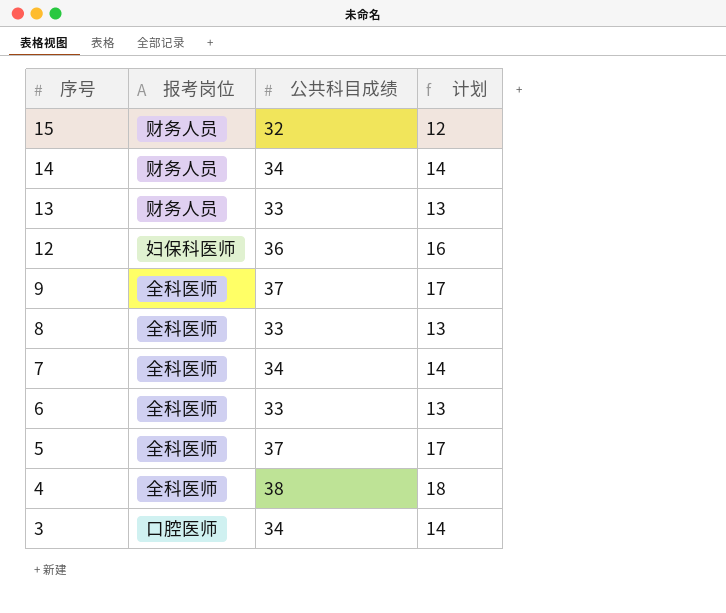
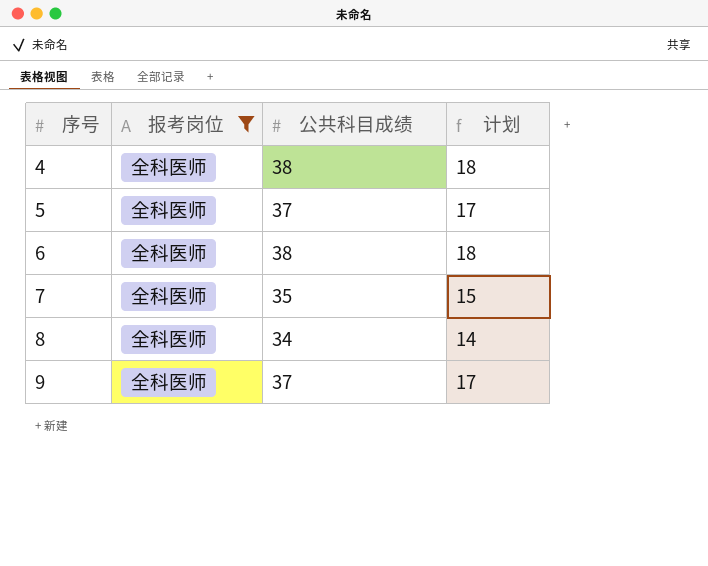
filter: none -> 报考岗位 = 全科医师
row order: 序号 descending -> 序号 ascending
6 | 公共科目成绩: 33 -> 38
6 | 计划: 13 -> 18
7 | 公共科目成绩: 34 -> 35
7 | 计划: 14 -> 15
8 | 公共科目成绩: 33 -> 34
8 | 计划: 13 -> 14

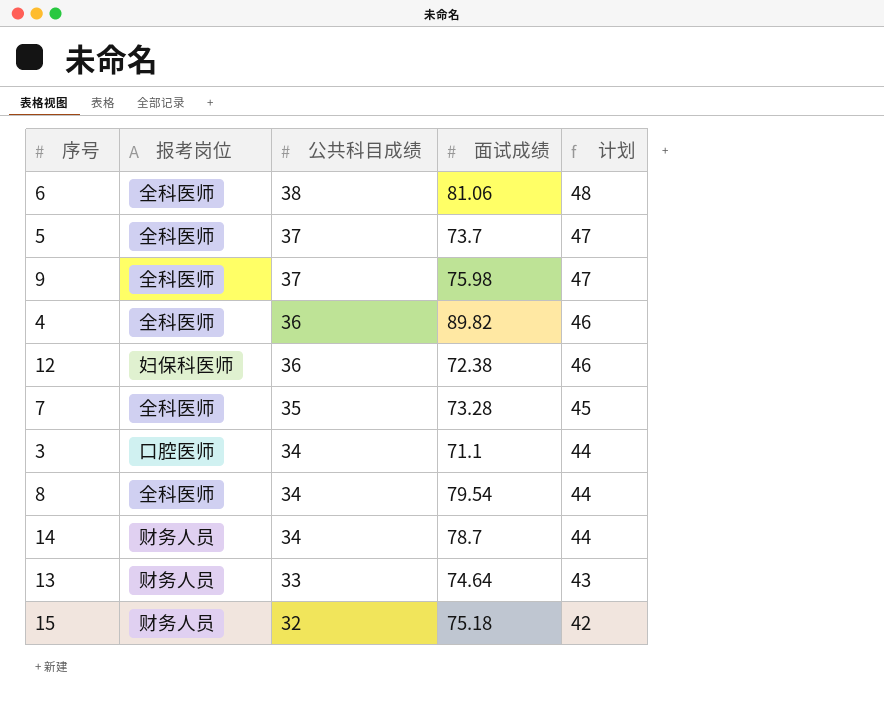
filter: 报考岗位 = 全科医师 -> none
row order: 序号 ascending -> 公共科目成绩 descending
column 面试成绩 | position: none -> 4
column 计划 | formula: [公共科目成绩] - 20 -> [公共科目成绩] + 10
4 | 公共科目成绩: 38 -> 36

